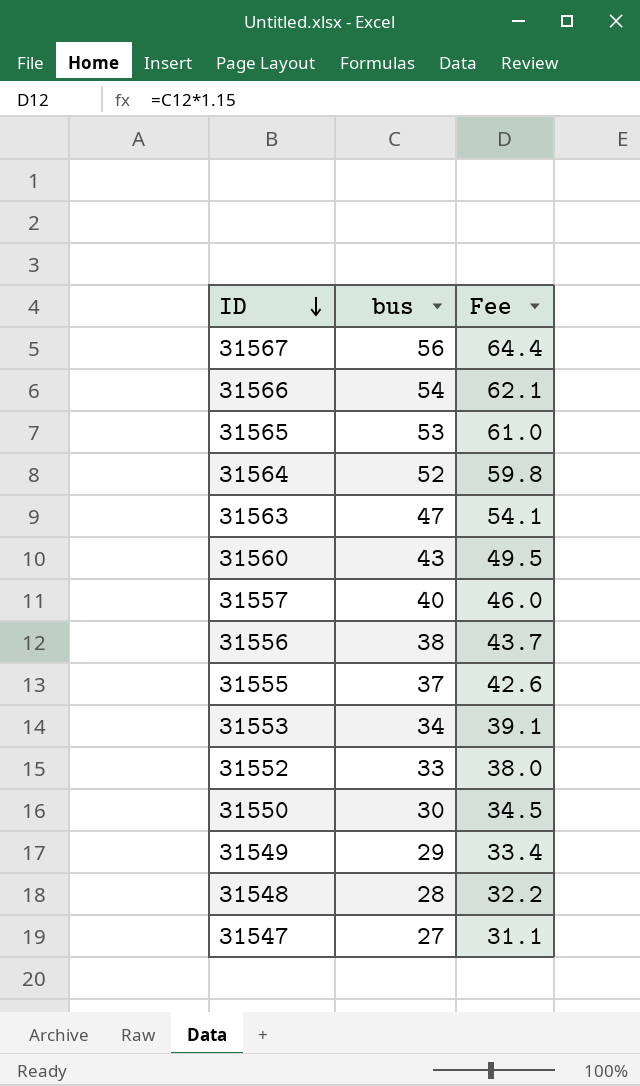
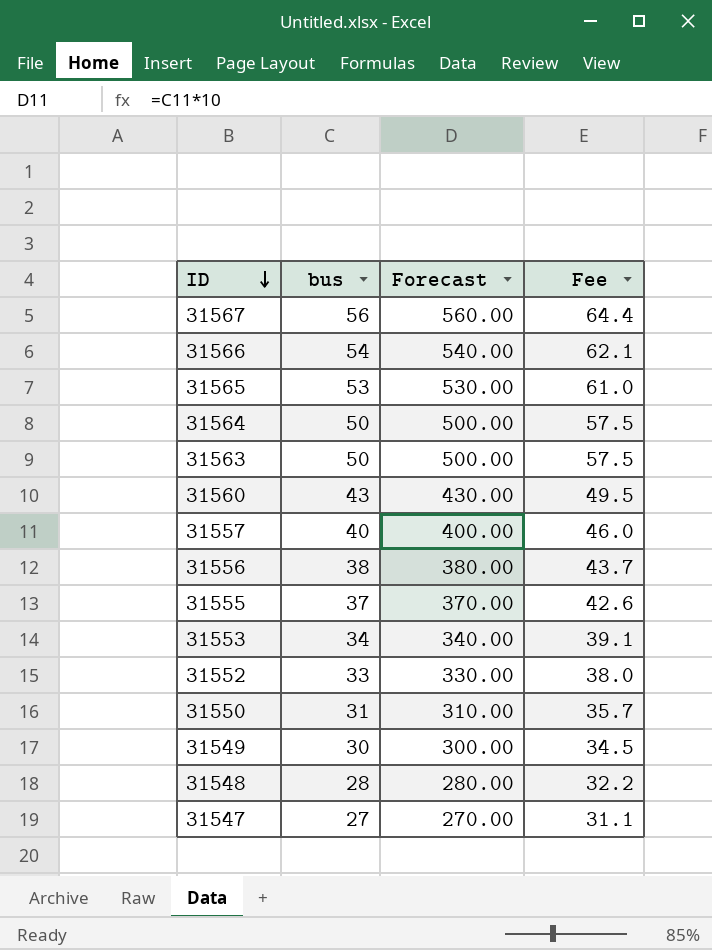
column Forecast | formula: none -> [bus] * 10
31564 | bus: 52 -> 50
31564 | Fee: 59.8 -> 57.5
31563 | bus: 47 -> 50
31563 | Fee: 54.1 -> 57.5
31550 | bus: 30 -> 31
31550 | Fee: 34.5 -> 35.7
31549 | bus: 29 -> 30
31549 | Fee: 33.4 -> 34.5

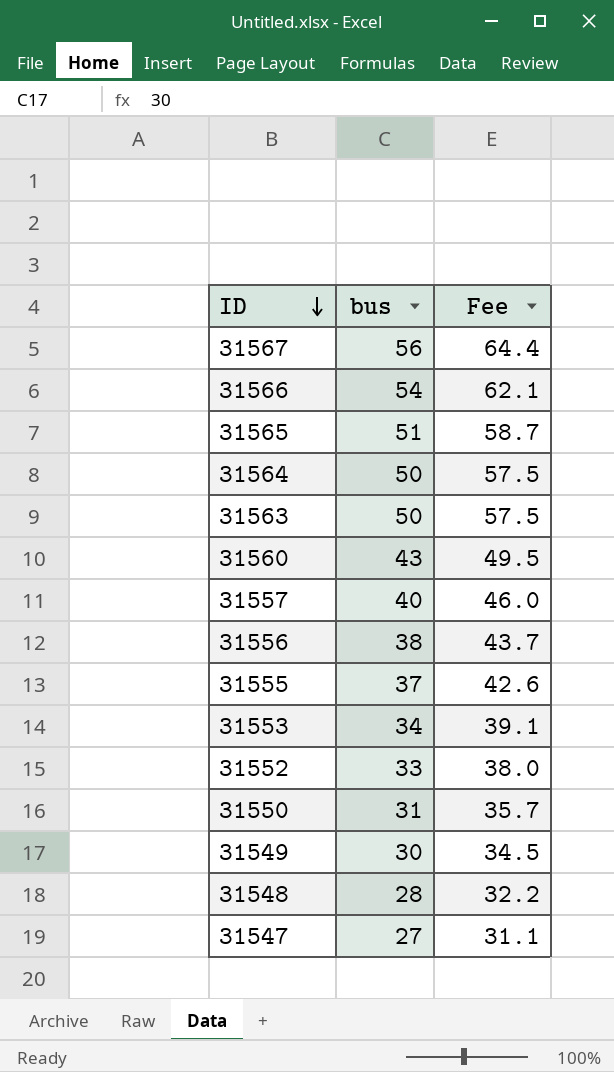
column Forecast | formula: [bus] * 10 -> none
31565 | bus: 53 -> 51
31565 | Fee: 61.0 -> 58.7

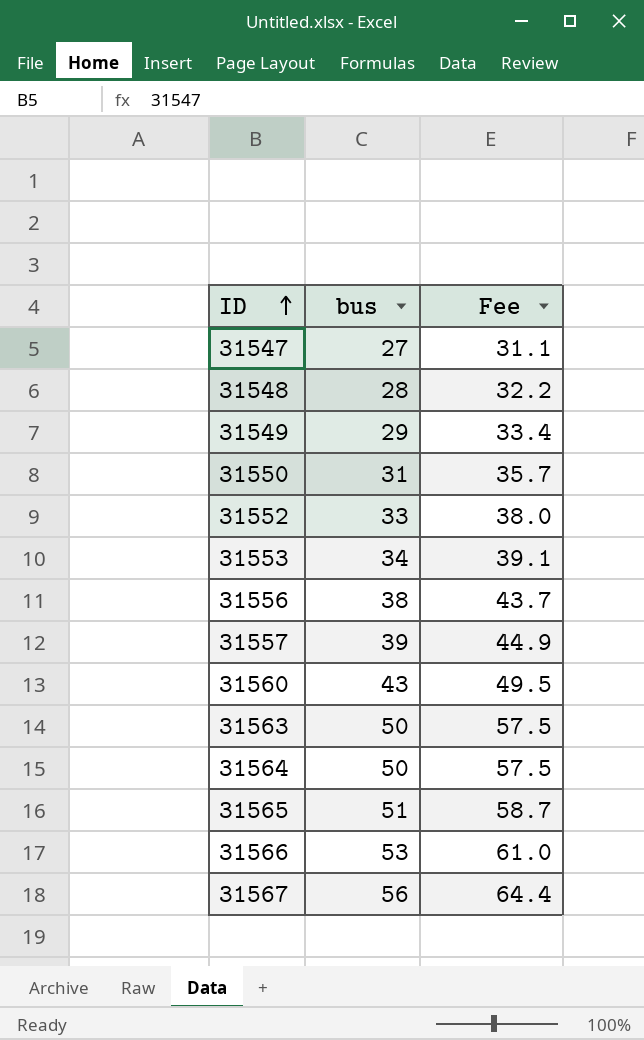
row order: ID descending -> ID ascending
row 31555: 37 | 42.6 -> none
31549 | bus: 30 -> 29
31549 | Fee: 34.5 -> 33.4
31557 | bus: 40 -> 39
31557 | Fee: 46.0 -> 44.9
31566 | bus: 54 -> 53
31566 | Fee: 62.1 -> 61.0

